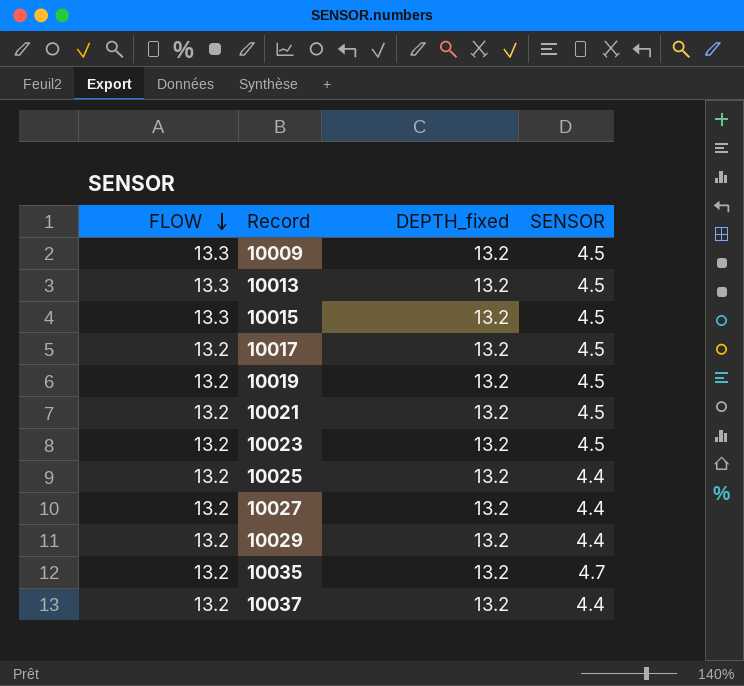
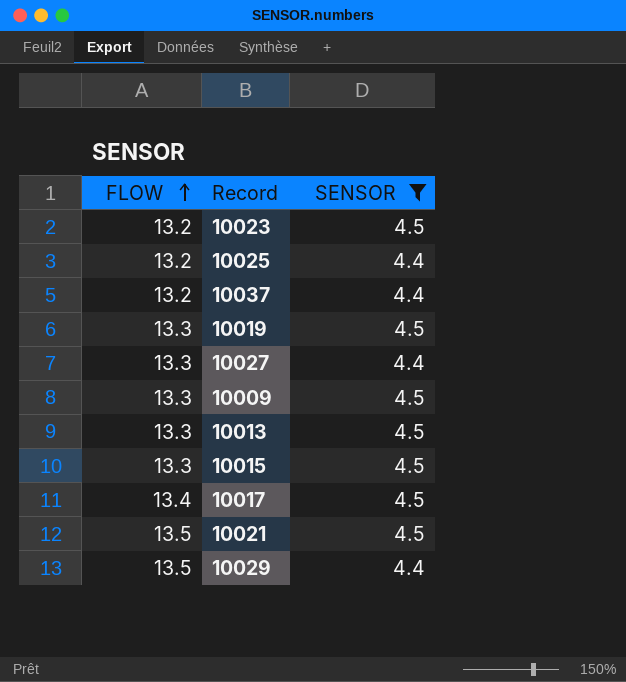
filter: none -> SENSOR != 4.7
row order: FLOW descending -> FLOW ascending
column DEPTH_fixed | position: 3 -> none
10019 | FLOW: 13.2 -> 13.3
10027 | FLOW: 13.2 -> 13.3
10017 | FLOW: 13.2 -> 13.4
10021 | FLOW: 13.2 -> 13.5
10029 | FLOW: 13.2 -> 13.5

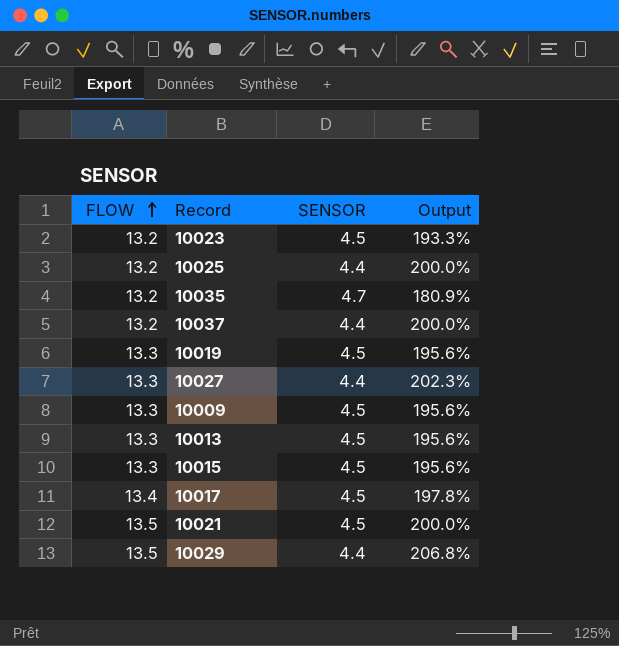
filter: SENSOR != 4.7 -> none
column Output | formula: none -> ([FLOW] - [SENSOR]) / [SENSOR]

